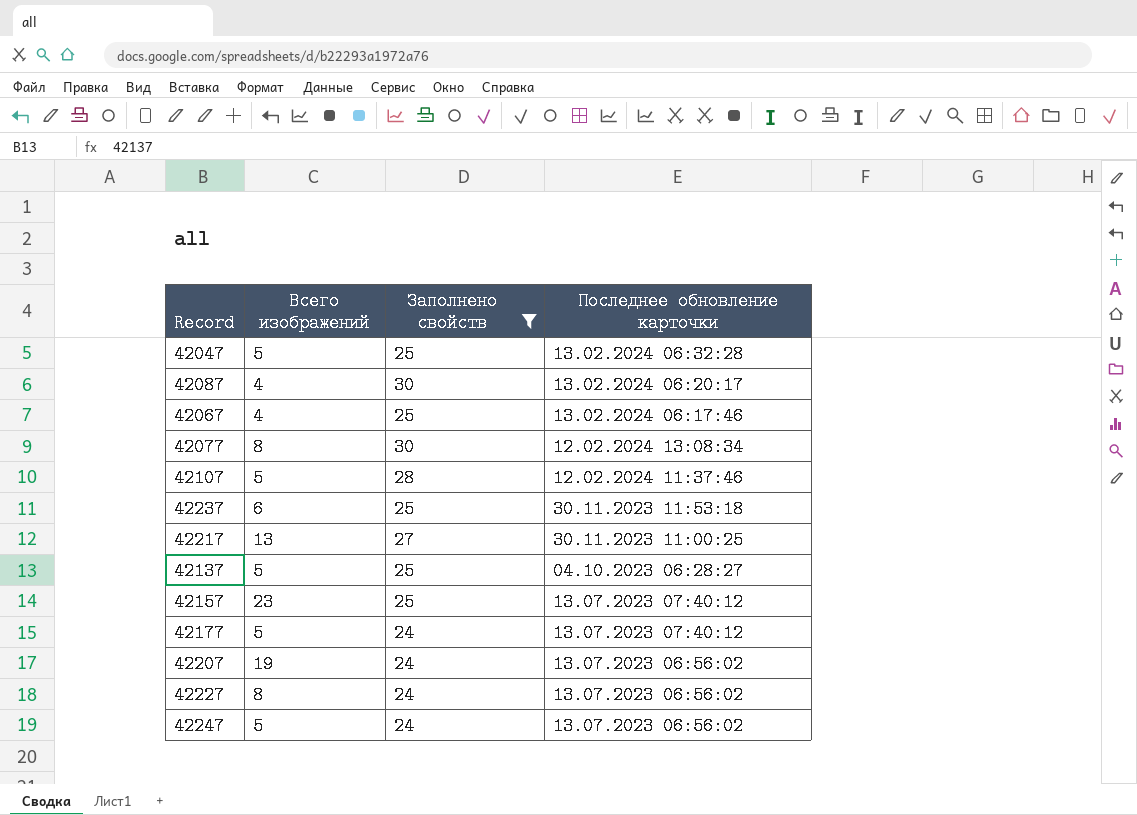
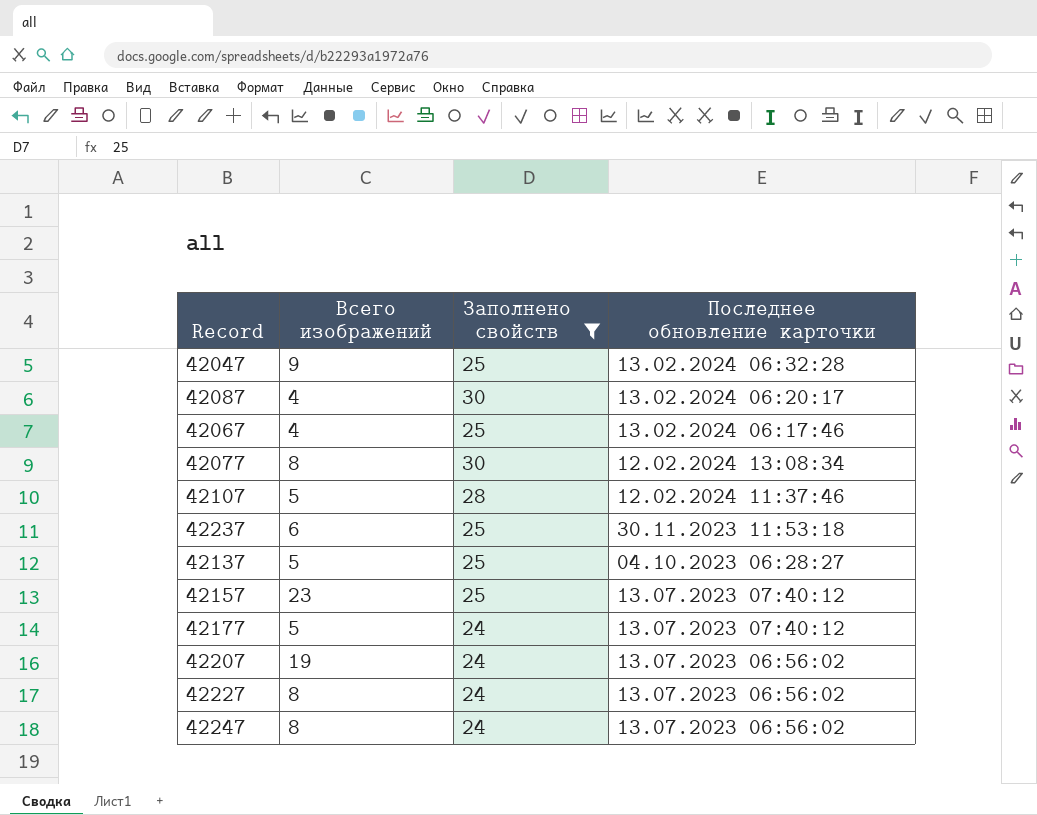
row 42217: 13 | 27 | 30.11.2023 11:00:25 -> none
42047 | Всего изображений: 5 -> 9
42247 | Всего изображений: 5 -> 8

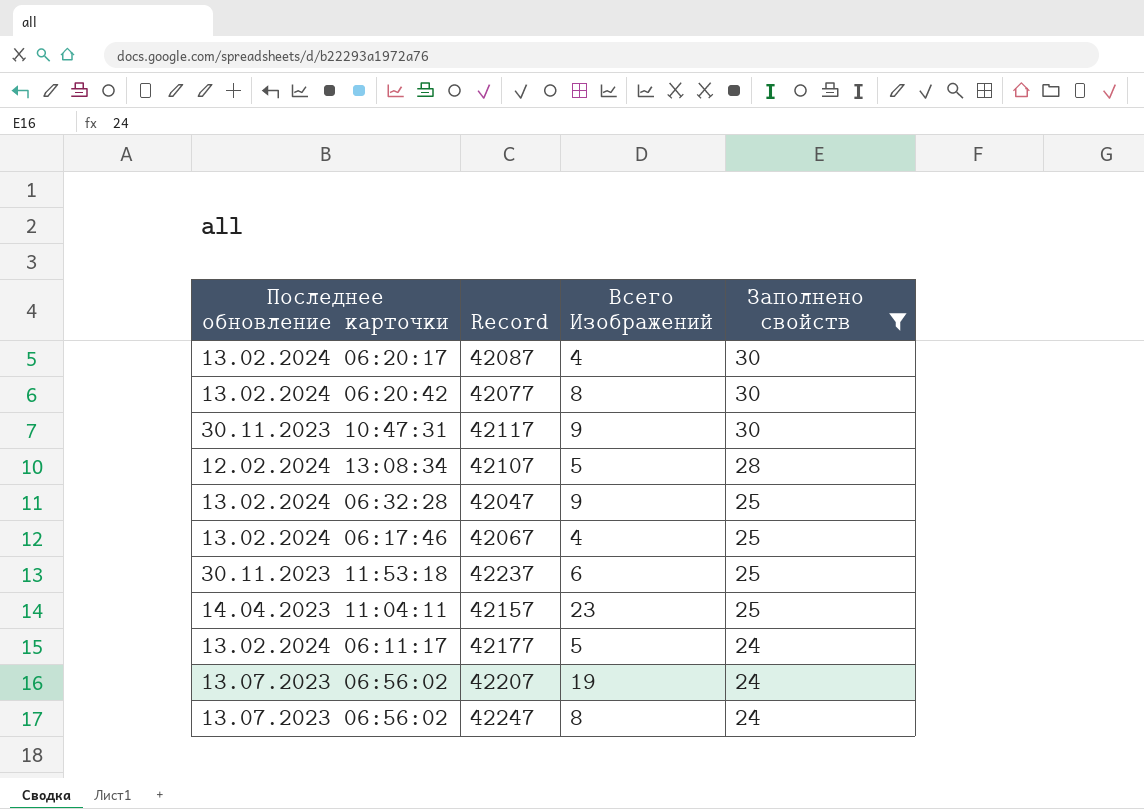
row order: Последнее обновление карточки descending -> Заполнено свойств descending
column Последнее обновление карточки | position: 4 -> 1
column name: Всего изображений -> Всего Изображений
row 42137: 5 | 25 | 04.10.2023 06:28:27 -> none
row 42227: 8 | 24 | 13.07.2023 06:56:02 -> none
42077 | Последнее обновление карточки: 12.02.2024 13:08:34 -> 13.02.2024 06:20:42
row 42117: none -> 30.11.2023 10:47:31 | 9 | 30
42107 | Последнее обновление карточки: 12.02.2024 11:37:46 -> 12.02.2024 13:08:34
42157 | Последнее обновление карточки: 13.07.2023 07:40:12 -> 14.04.2023 11:04:11
42177 | Последнее обновление карточки: 13.07.2023 07:40:12 -> 13.02.2024 06:11:17

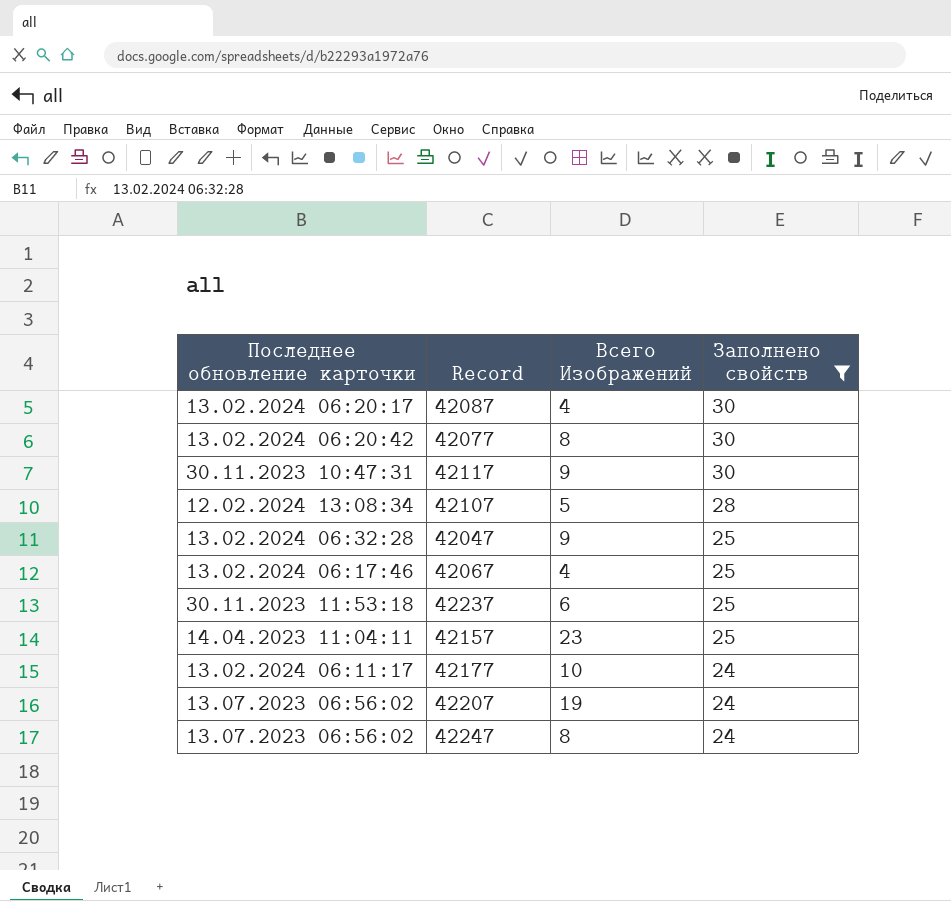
42177 | Всего Изображений: 5 -> 10

